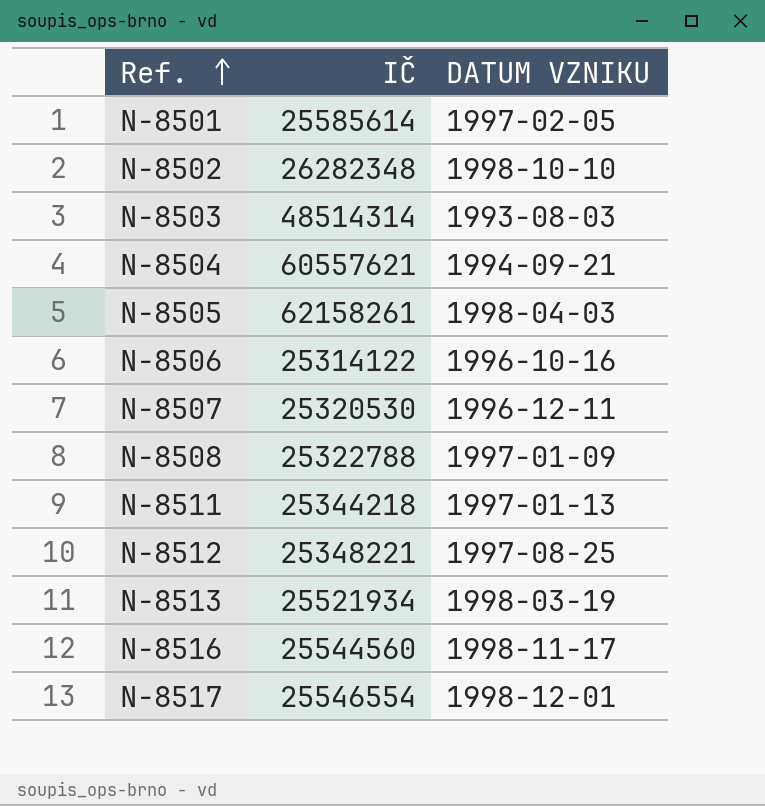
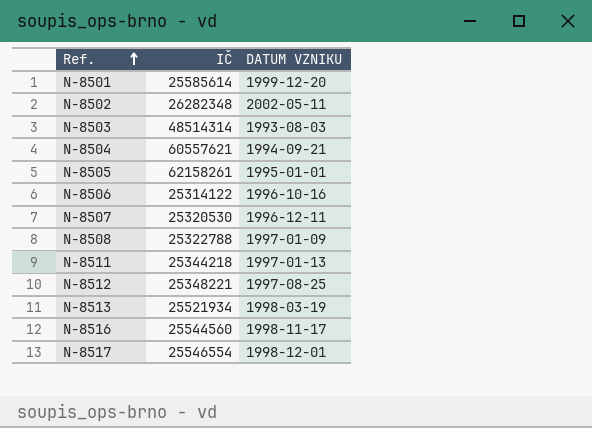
N-8501 | DATUM VZNIKU: 1997-02-05 -> 1999-12-20
N-8502 | DATUM VZNIKU: 1998-10-10 -> 2002-05-11
N-8505 | DATUM VZNIKU: 1998-04-03 -> 1995-01-01

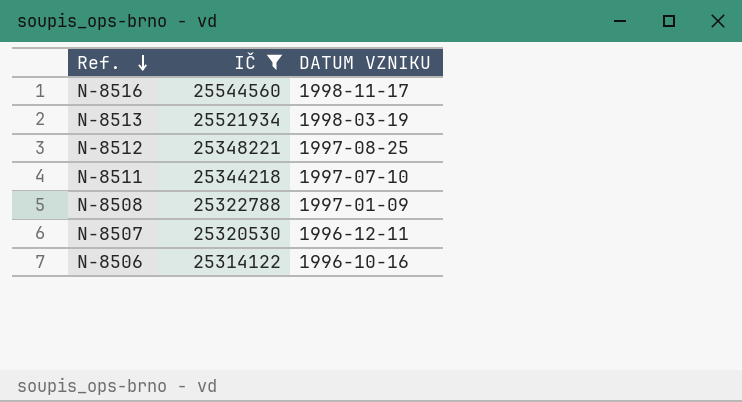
filter: none -> IČ <= 25544560
row order: Ref. ascending -> Ref. descending
N-8511 | DATUM VZNIKU: 1997-01-13 -> 1997-07-10

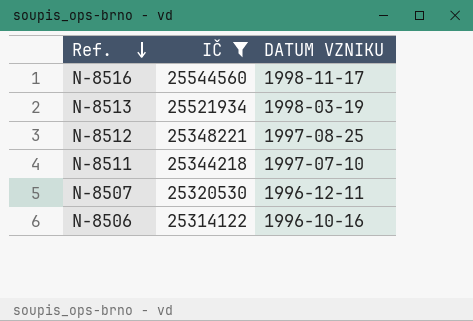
row N-8508: 25322788 | 1997-01-09 -> none

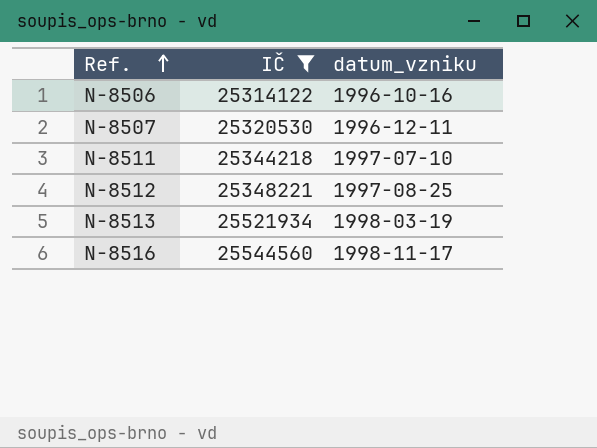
row order: Ref. descending -> Ref. ascending
column name: DATUM VZNIKU -> datum_vzniku

